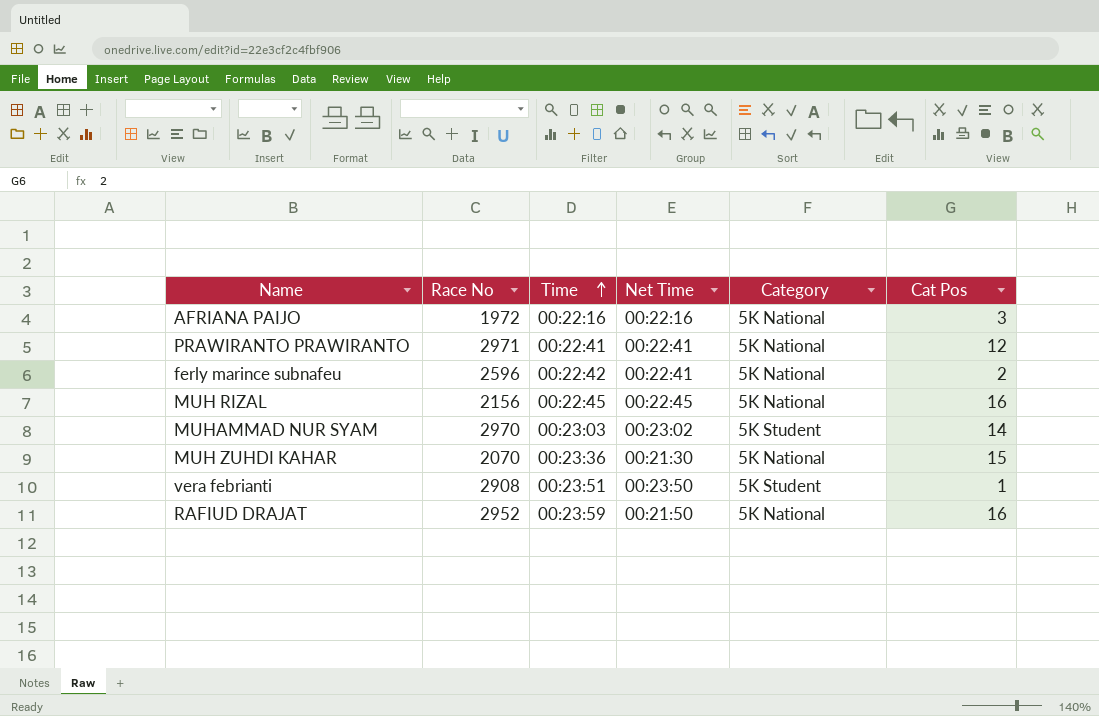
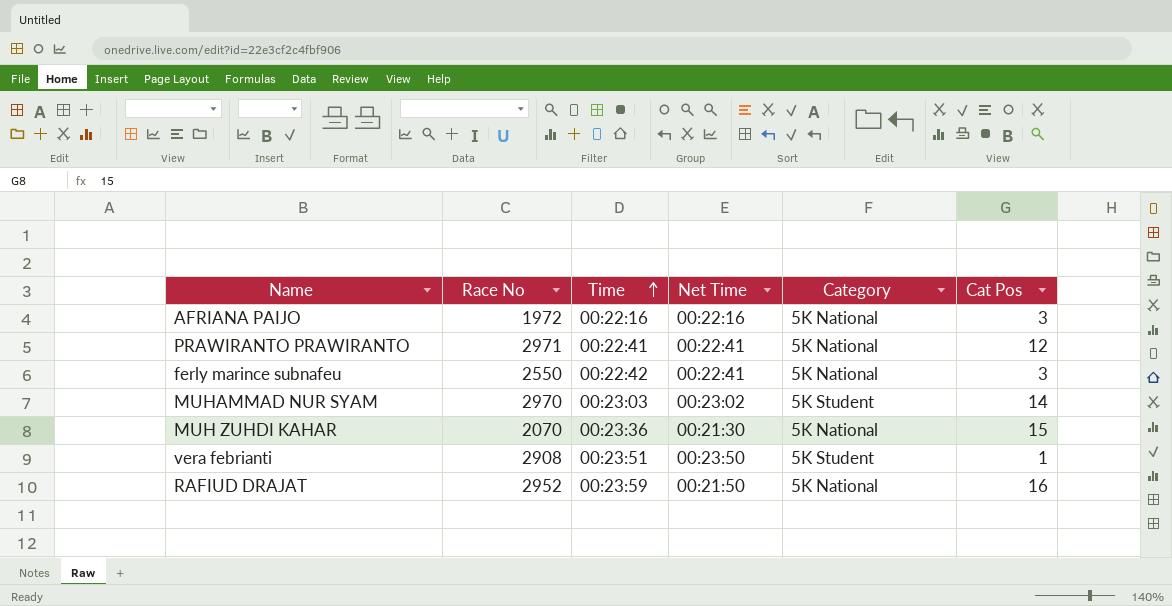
row MUH RIZAL: 2156 | 00:22:45 | 00:22:45 | 5K National | 16 -> none
ferly marince subnafeu | Race No: 2596 -> 2550
ferly marince subnafeu | Cat Pos: 2 -> 3

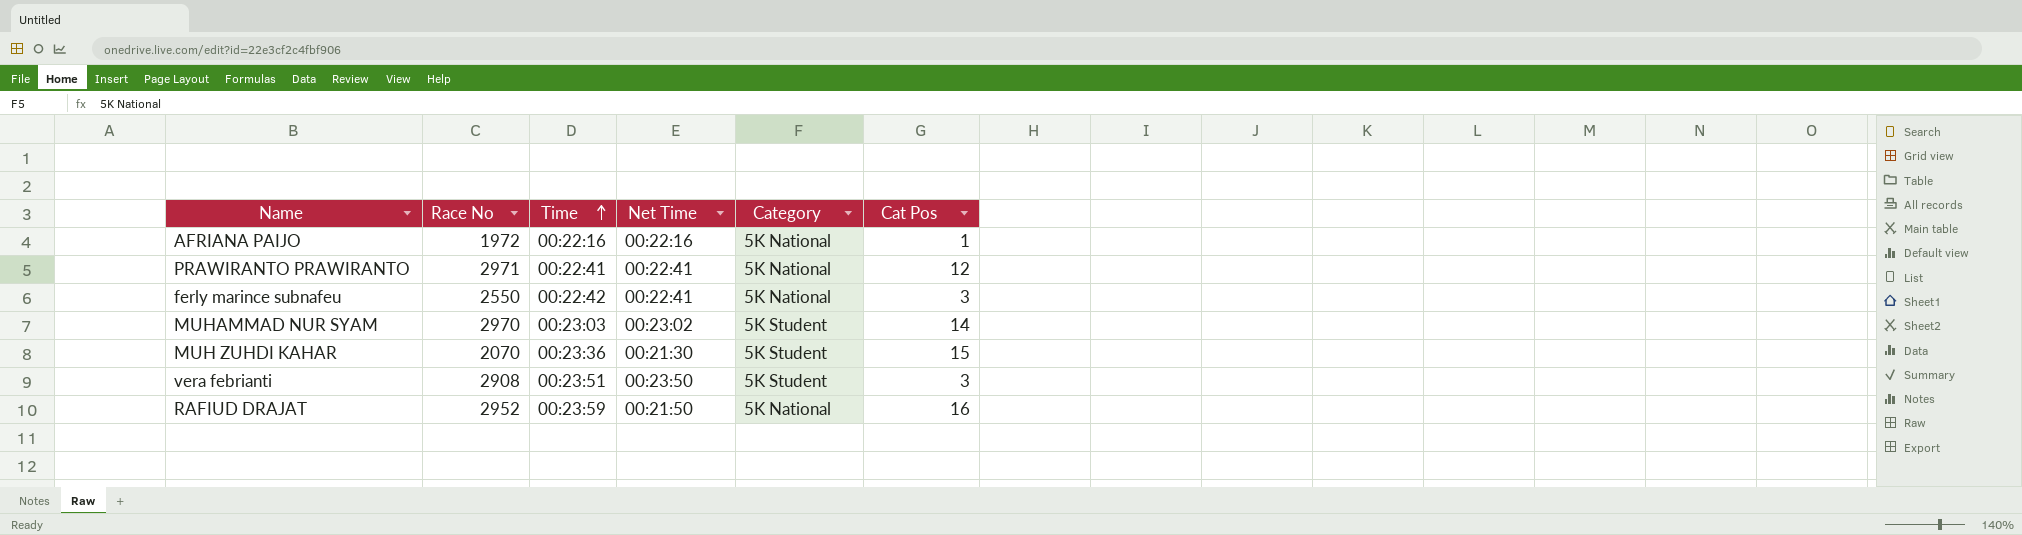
AFRIANA PAIJO | Cat Pos: 3 -> 1
MUH ZUHDI KAHAR | Category: 5K National -> 5K Student
vera febrianti | Cat Pos: 1 -> 3

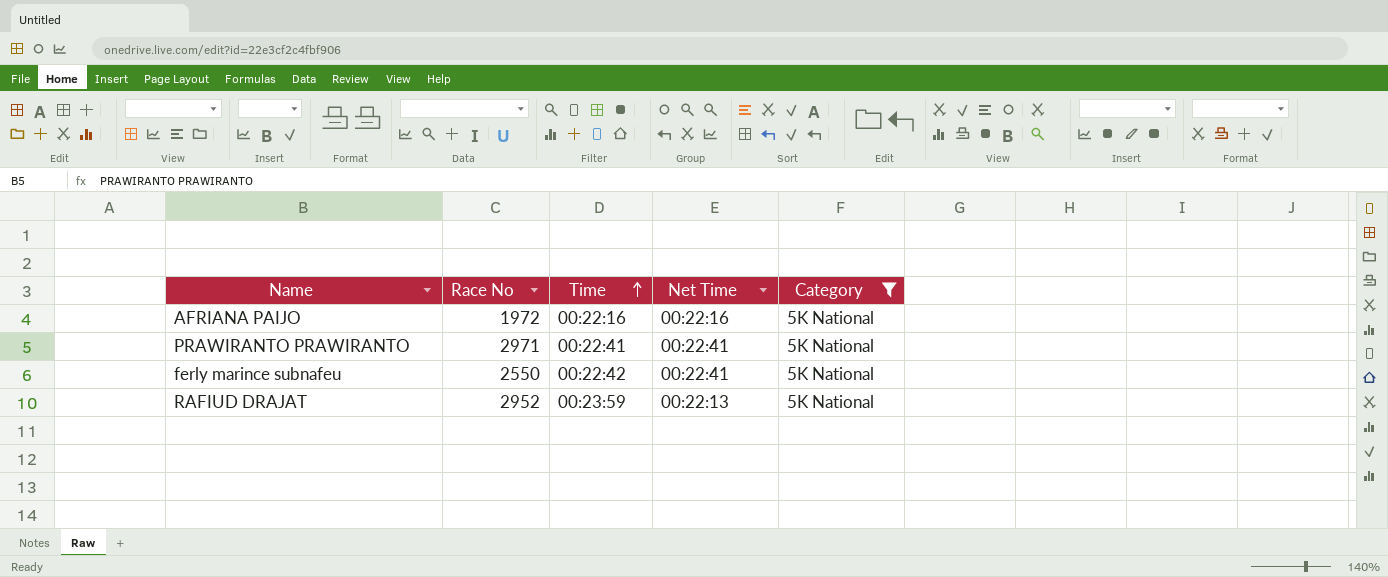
filter: none -> Category = 5K National
column Cat Pos | position: 6 -> none
RAFIUD DRAJAT | Net Time: 00:21:50 -> 00:22:13

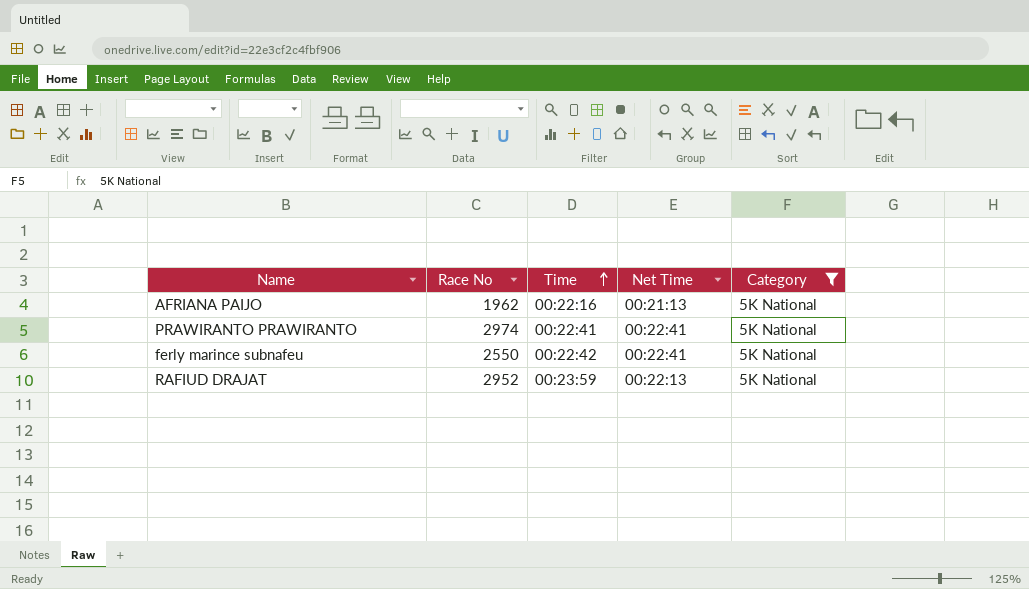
AFRIANA PAIJO | Race No: 1972 -> 1962
AFRIANA PAIJO | Net Time: 00:22:16 -> 00:21:13
PRAWIRANTO PRAWIRANTO | Race No: 2971 -> 2974

